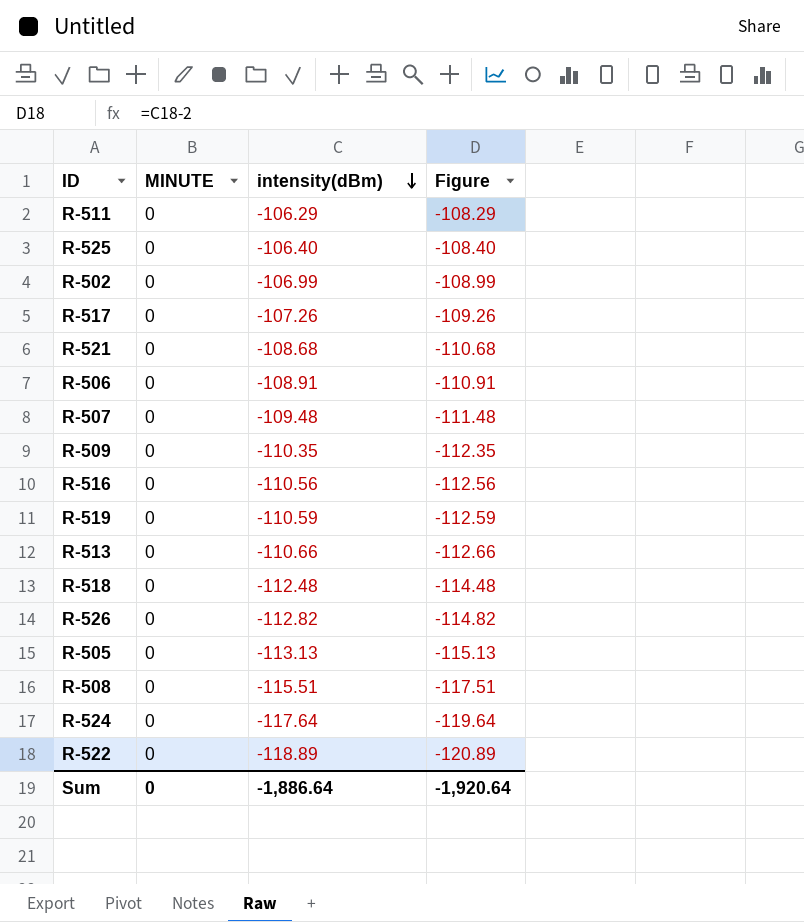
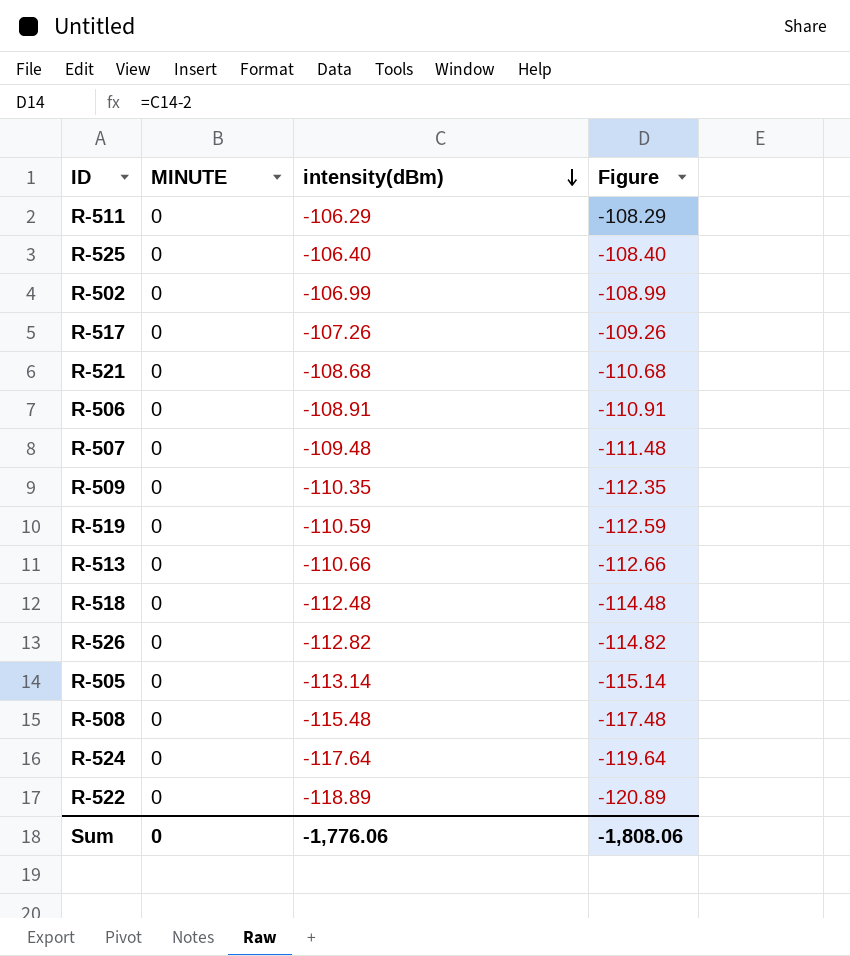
row R-516: 0 | -110.56 | -112.56 -> none
R-505 | intensity(dBm): -113.13 -> -113.14
R-505 | Figure: -115.13 -> -115.14
R-508 | intensity(dBm): -115.51 -> -115.48
R-508 | Figure: -117.51 -> -117.48
Sum | intensity(dBm): -1,886.64 -> -1,776.06
Sum | Figure: -1,920.64 -> -1,808.06

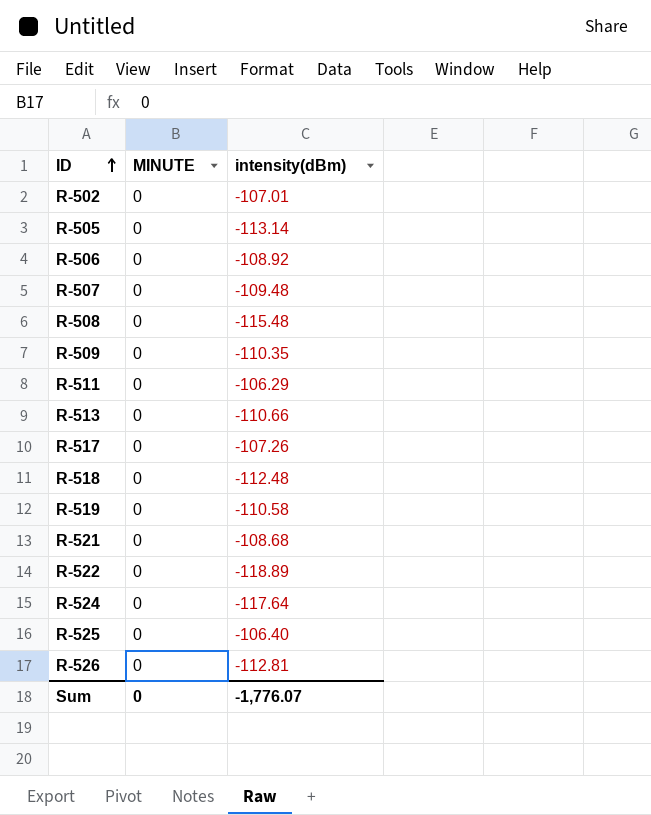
row order: intensity(dBm) descending -> ID ascending
column Figure | formula: [intensity(dBm)] - 2 -> none
R-502 | intensity(dBm): -106.99 -> -107.01
R-506 | intensity(dBm): -108.91 -> -108.92
R-519 | intensity(dBm): -110.59 -> -110.58
R-526 | intensity(dBm): -112.82 -> -112.81
Sum | intensity(dBm): -1,776.06 -> -1,776.07

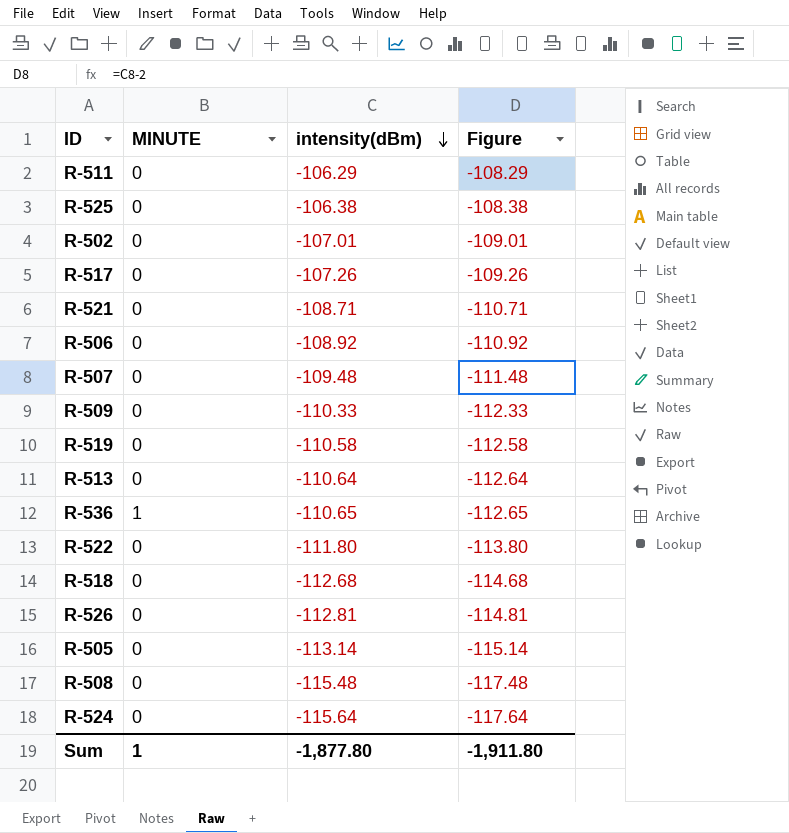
row order: ID ascending -> intensity(dBm) descending
column Figure | formula: none -> [intensity(dBm)] - 2
R-525 | intensity(dBm): -106.40 -> -106.38
R-521 | intensity(dBm): -108.68 -> -108.71
R-509 | intensity(dBm): -110.35 -> -110.33
R-513 | intensity(dBm): -110.66 -> -110.64
row R-536: none -> 1 | -110.65 | -112.65
R-522 | intensity(dBm): -118.89 -> -111.80
R-518 | intensity(dBm): -112.48 -> -112.68
R-524 | intensity(dBm): -117.64 -> -115.64
Sum | MINUTE: 0 -> 1
Sum | intensity(dBm): -1,776.07 -> -1,877.80

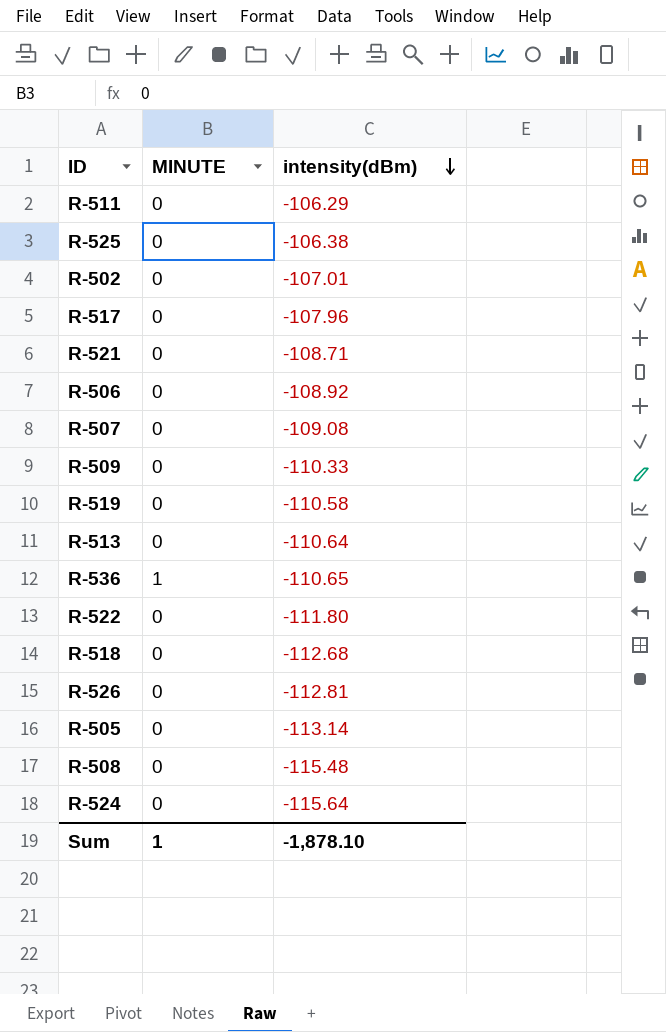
column Figure | formula: [intensity(dBm)] - 2 -> none
R-517 | intensity(dBm): -107.26 -> -107.96
R-507 | intensity(dBm): -109.48 -> -109.08
Sum | intensity(dBm): -1,877.80 -> -1,878.10

